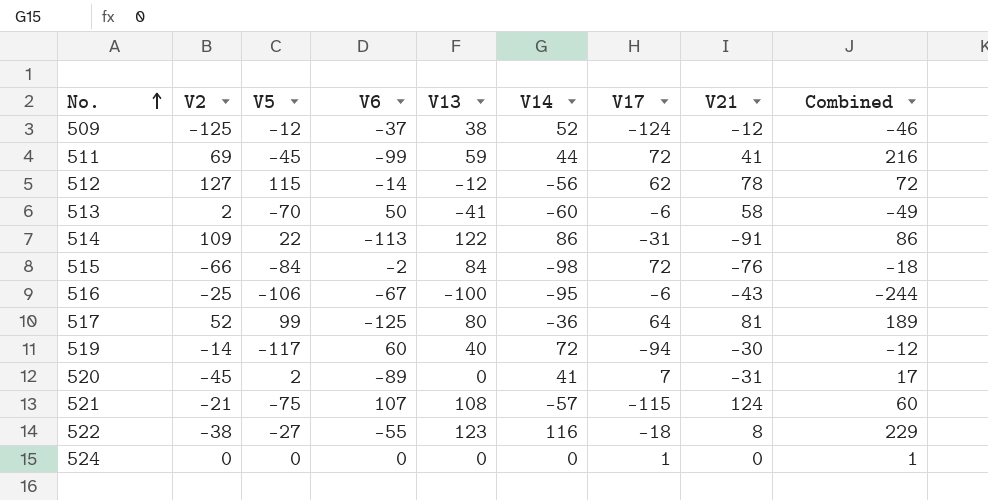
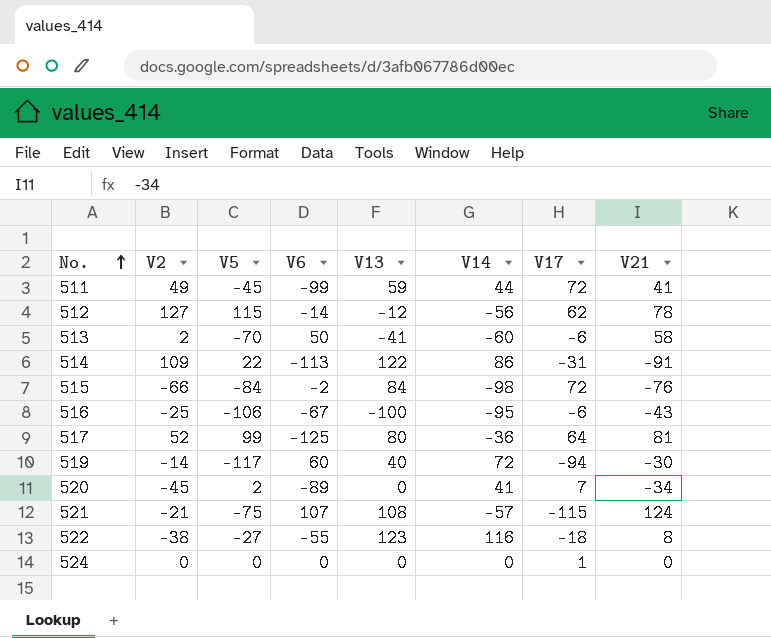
column Combined | formula: [V13] + [V14] + [V17] + [V21] -> none
row 509: -125 | -12 | -37 | 38 | 52 | -124 | -12 | -46 -> none
511 | V2: 69 -> 49
520 | V21: -31 -> -34

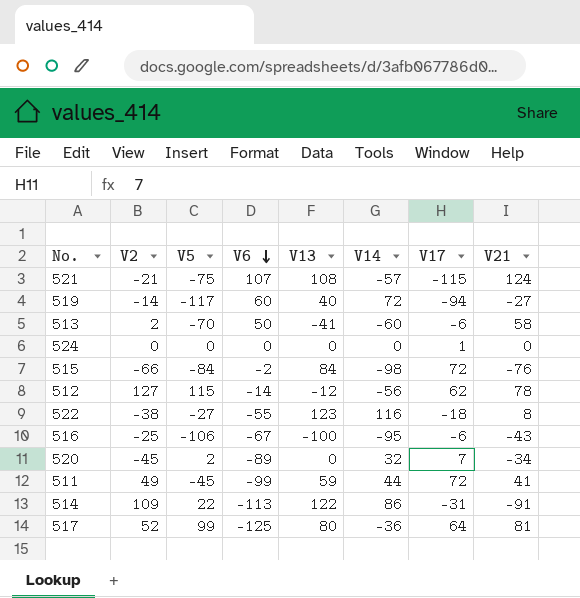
row order: No. ascending -> V6 descending
519 | V21: -30 -> -27
520 | V14: 41 -> 32

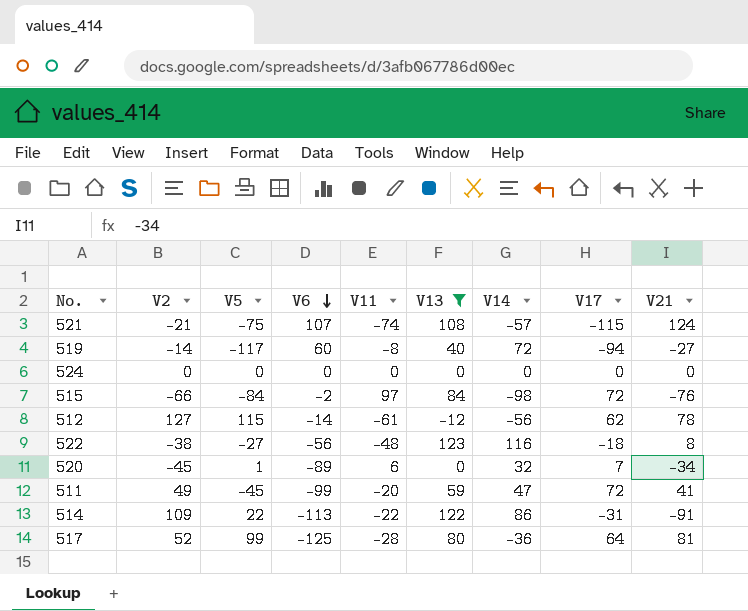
filter: none -> V13 >= -12
column V11 | position: none -> 5
524 | V17: 1 -> 0
522 | V6: -55 -> -56
520 | V5: 2 -> 1
511 | V14: 44 -> 47

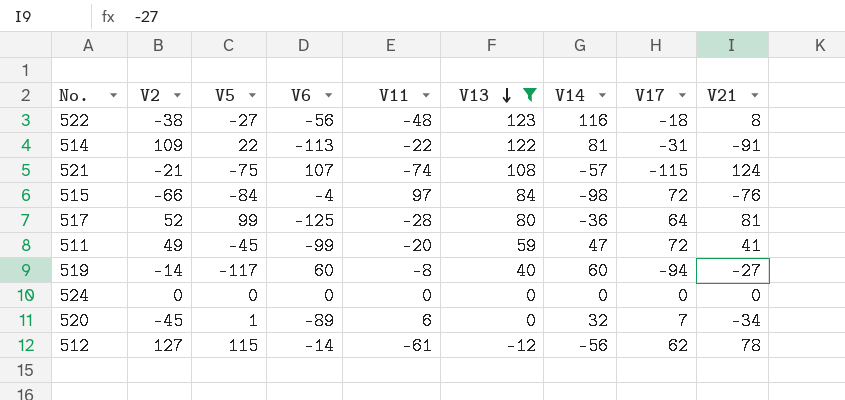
row order: V6 descending -> V13 descending
514 | V14: 86 -> 81
515 | V6: -2 -> -4
519 | V14: 72 -> 60

